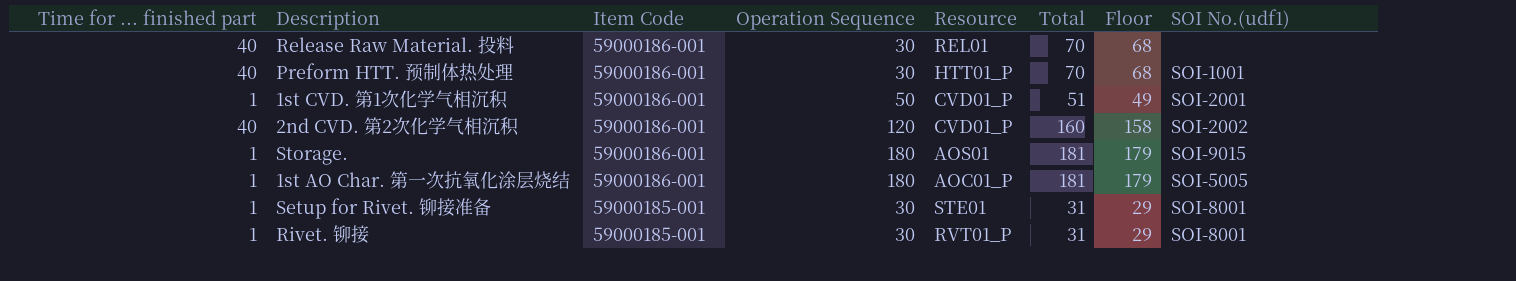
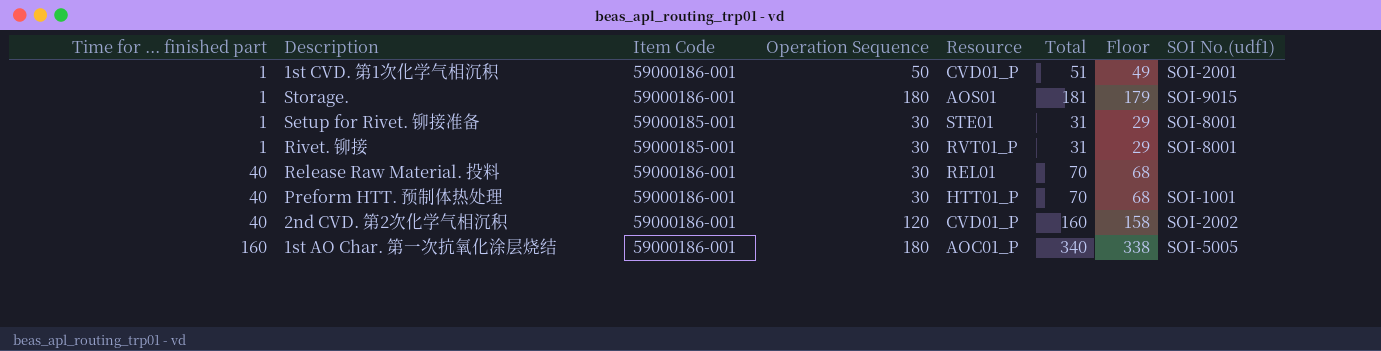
row order: Item Code descending -> Time for ... finished part ascending
1st AO Char. 第一次抗氧化涂层烧结 | Time for ... finished part: 1 -> 160
1st AO Char. 第一次抗氧化涂层烧结 | Total: 181 -> 340
1st AO Char. 第一次抗氧化涂层烧结 | Floor: 179 -> 338

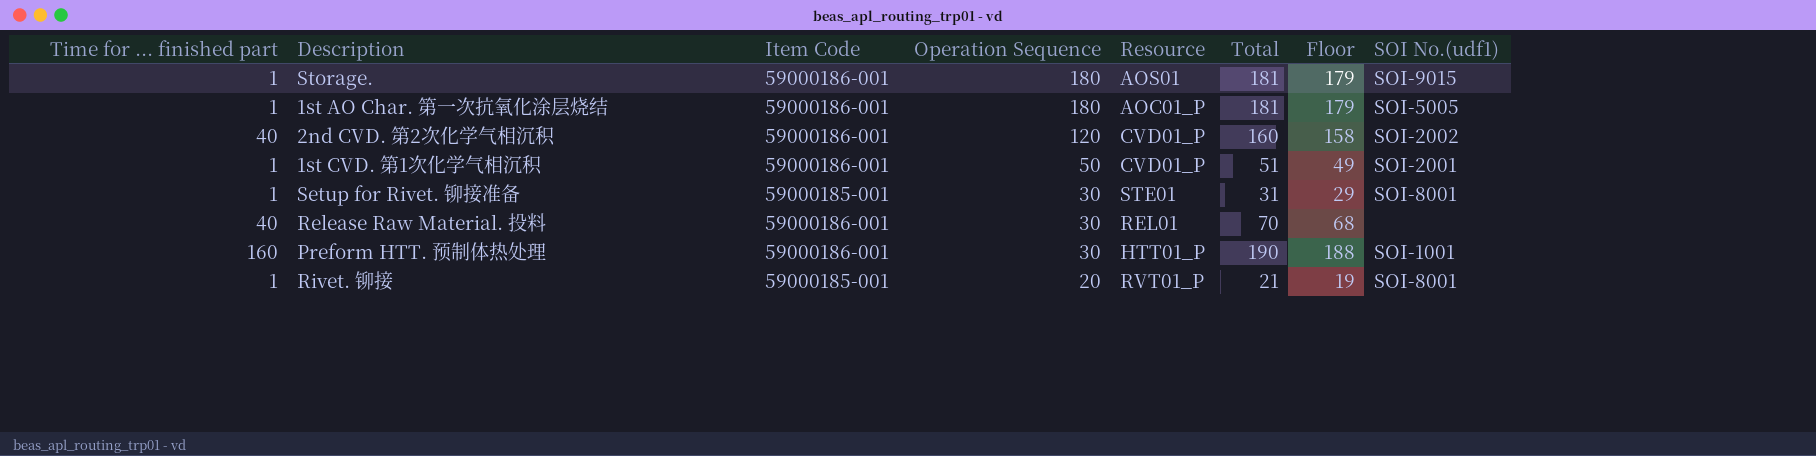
row order: Time for ... finished part ascending -> Operation Sequence descending
1st AO Char. 第一次抗氧化涂层烧结 | Time for ... finished part: 160 -> 1
1st AO Char. 第一次抗氧化涂层烧结 | Total: 340 -> 181
1st AO Char. 第一次抗氧化涂层烧结 | Floor: 338 -> 179
Preform HTT. 预制体热处理 | Time for ... finished part: 40 -> 160
Preform HTT. 预制体热处理 | Total: 70 -> 190
Preform HTT. 预制体热处理 | Floor: 68 -> 188
Rivet. 铆接 | Operation Sequence: 30 -> 20
Rivet. 铆接 | Total: 31 -> 21
Rivet. 铆接 | Floor: 29 -> 19

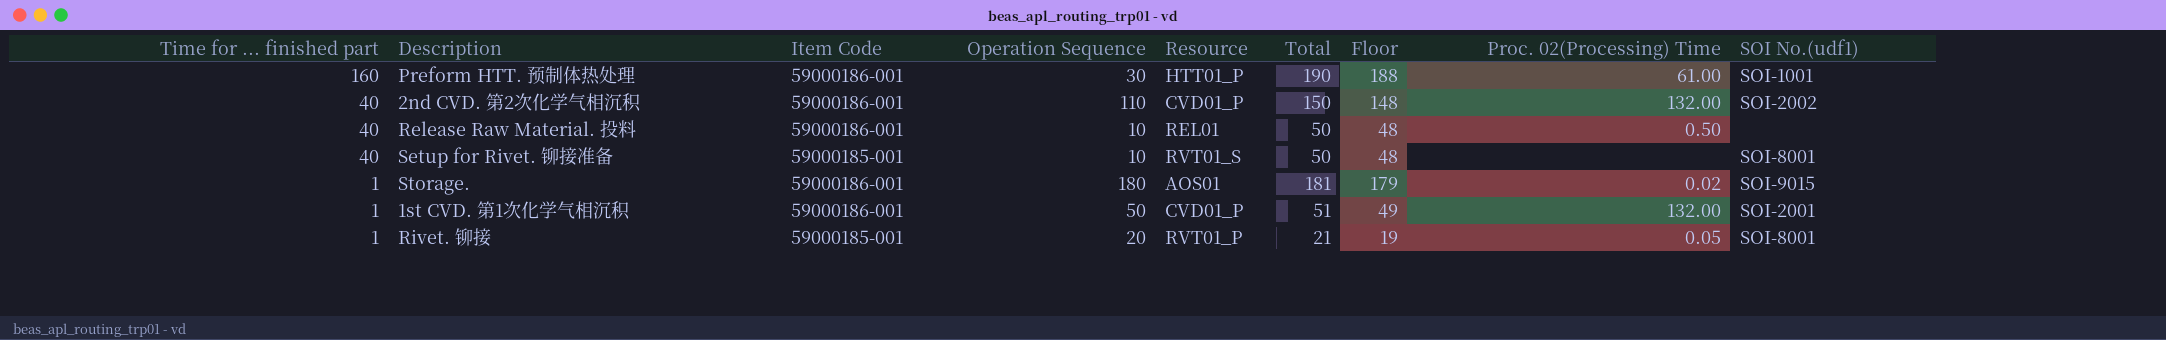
row order: Operation Sequence descending -> Time for ... finished part descending
column Proc. 02(Processing) Time | position: none -> 8
row 1st AO Char. 第一次抗氧化涂层烧结: 1 | 59000186-001 | 180 | AOC01_P | 181 | 179 | SOI-5005 -> none
2nd CVD. 第2次化学气相沉积 | Operation Sequence: 120 -> 110
2nd CVD. 第2次化学气相沉积 | Total: 160 -> 150
2nd CVD. 第2次化学气相沉积 | Floor: 158 -> 148
Release Raw Material. 投料 | Operation Sequence: 30 -> 10
Release Raw Material. 投料 | Total: 70 -> 50
Release Raw Material. 投料 | Floor: 68 -> 48
Setup for Rivet. 铆接准备 | Time for ... finished part: 1 -> 40
Setup for Rivet. 铆接准备 | Operation Sequence: 30 -> 10
Setup for Rivet. 铆接准备 | Resource: STE01 -> RVT01_S
Setup for Rivet. 铆接准备 | Total: 31 -> 50
Setup for Rivet. 铆接准备 | Floor: 29 -> 48

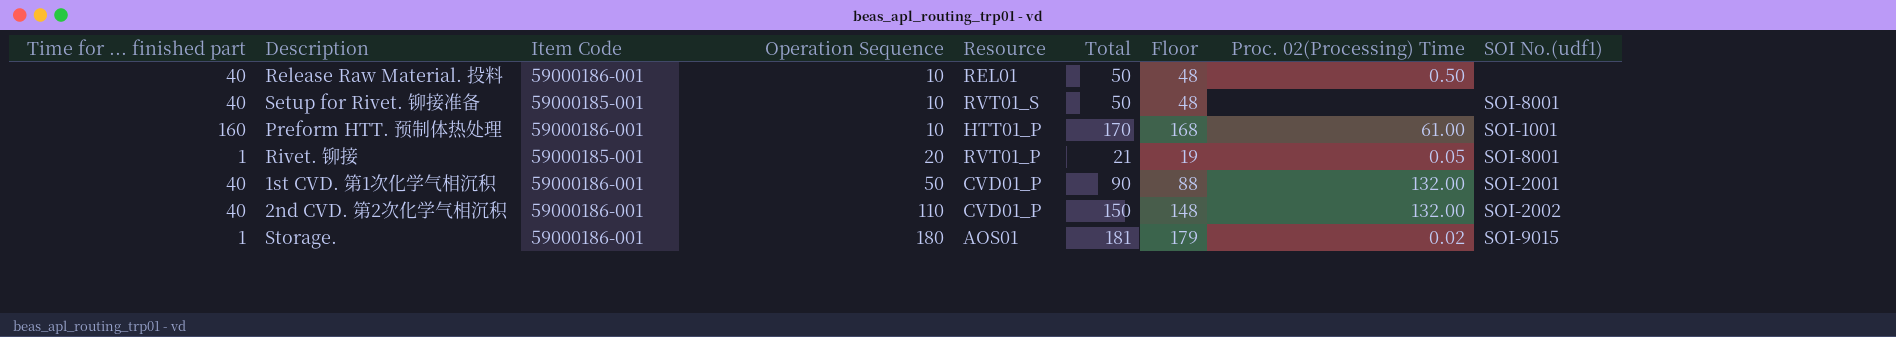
row order: Time for ... finished part descending -> Operation Sequence ascending
Preform HTT. 预制体热处理 | Operation Sequence: 30 -> 10
Preform HTT. 预制体热处理 | Total: 190 -> 170
Preform HTT. 预制体热处理 | Floor: 188 -> 168
1st CVD. 第1次化学气相沉积 | Time for ... finished part: 1 -> 40
1st CVD. 第1次化学气相沉积 | Total: 51 -> 90
1st CVD. 第1次化学气相沉积 | Floor: 49 -> 88

